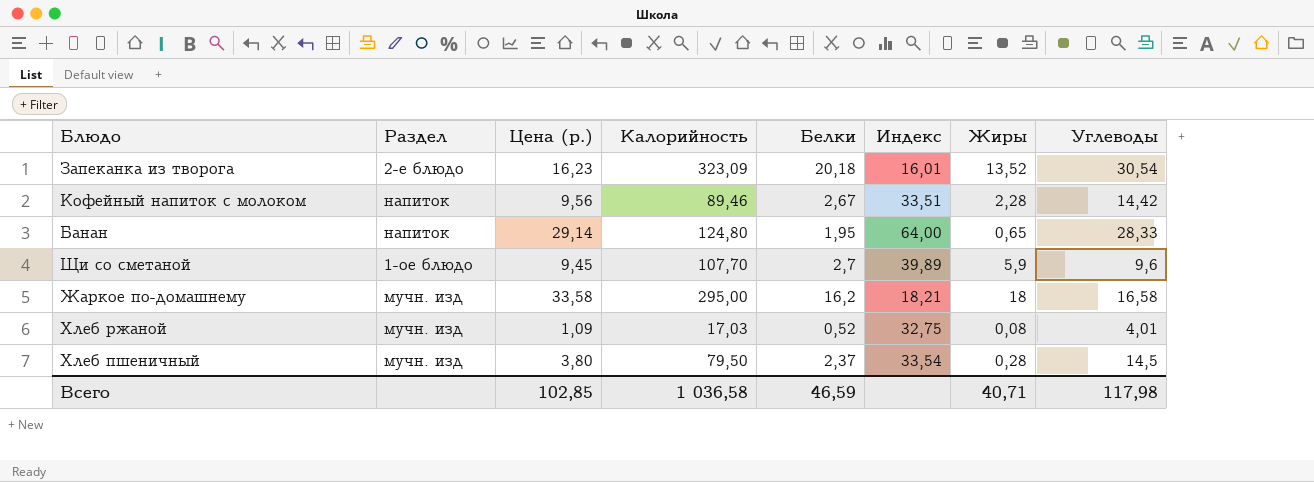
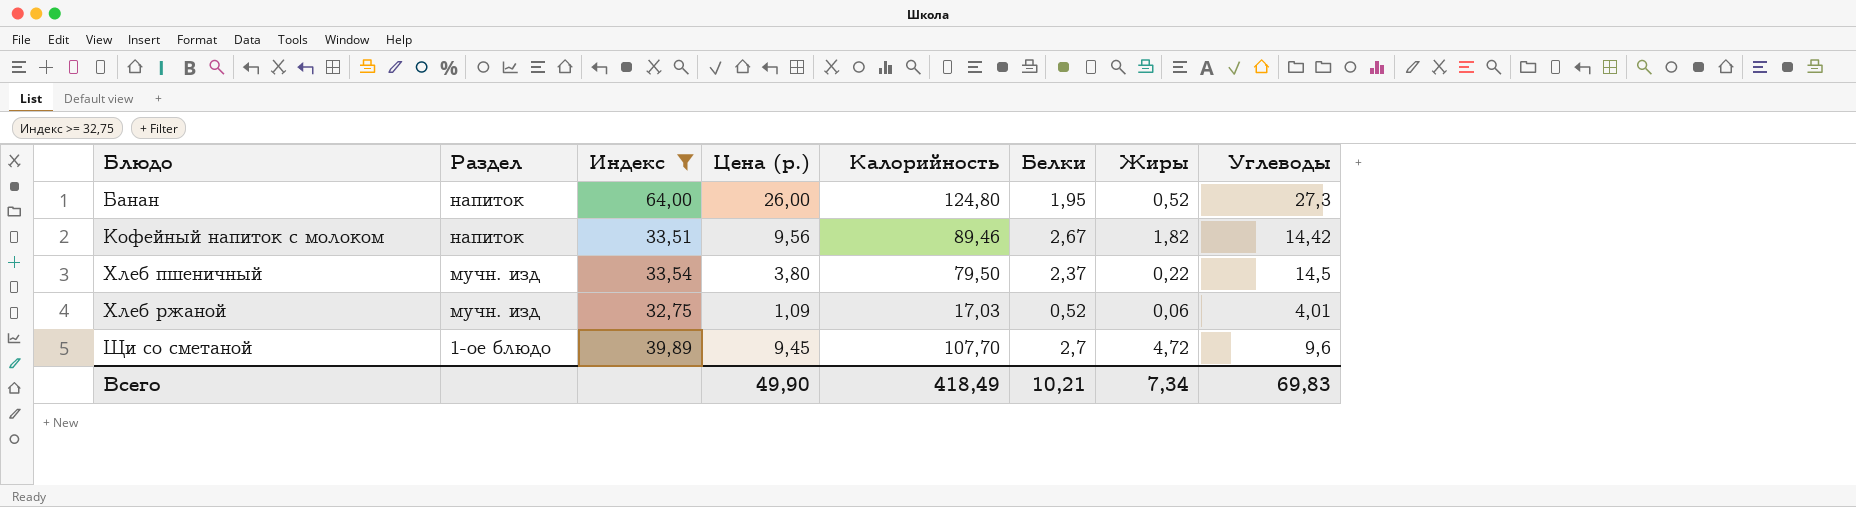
filter: none -> Индекс >= 32,75
row order: none -> Блюдо ascending
column Индекс | position: 6 -> 3
Банан | Цена (р.): 29,14 -> 26,00
Банан | Жиры: 0,65 -> 0,52
Банан | Углеводы: 28,33 -> 27,3
Кофейный напиток с молоком | Жиры: 2,28 -> 1,82
Хлеб пшеничный | Жиры: 0,28 -> 0,22
Хлеб ржаной | Жиры: 0,08 -> 0,06
Щи со сметаной | Жиры: 5,9 -> 4,72
Всего | Цена (р.): 102,85 -> 49,90
Всего | Калорийность: 1 036,58 -> 418,49
Всего | Белки: 46,59 -> 10,21
Всего | Жиры: 40,71 -> 7,34
Всего | Углеводы: 117,98 -> 69,83

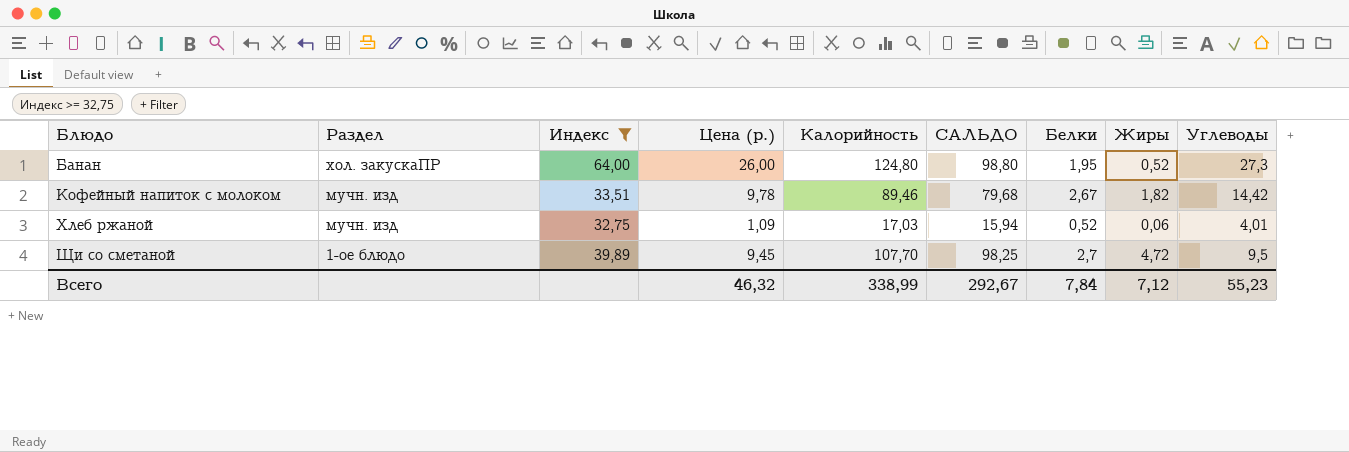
column САЛЬДО | formula: none -> [Калорийность] - [Цена (р.)]
row Хлеб пшеничный: мучн. изд | 33,54 | 3,80 | 79,50 | 2,37 | 0,22 | 14,5 -> none
Банан | Раздел: напиток -> хол. закускаПР
Кофейный напиток с молоком | Раздел: напиток -> мучн. изд
Кофейный напиток с молоком | Цена (р.): 9,56 -> 9,78
Щи со сметаной | Углеводы: 9,6 -> 9,5
Всего | Цена (р.): 49,90 -> 46,32
Всего | Калорийность: 418,49 -> 338,99
Всего | Белки: 10,21 -> 7,84
Всего | Жиры: 7,34 -> 7,12
Всего | Углеводы: 69,83 -> 55,23

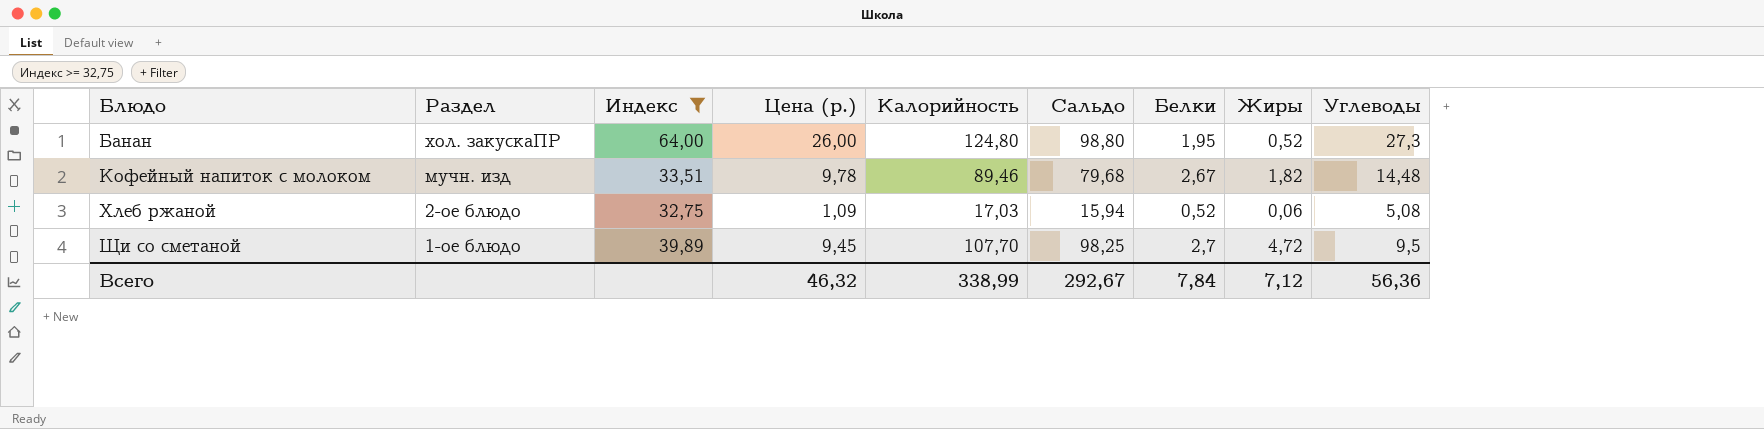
column name: САЛЬДО -> Сальдо
Кофейный напиток с молоком | Углеводы: 14,42 -> 14,48
Хлеб ржаной | Раздел: мучн. изд -> 2-ое блюдо
Хлеб ржаной | Углеводы: 4,01 -> 5,08
Всего | Углеводы: 55,23 -> 56,36

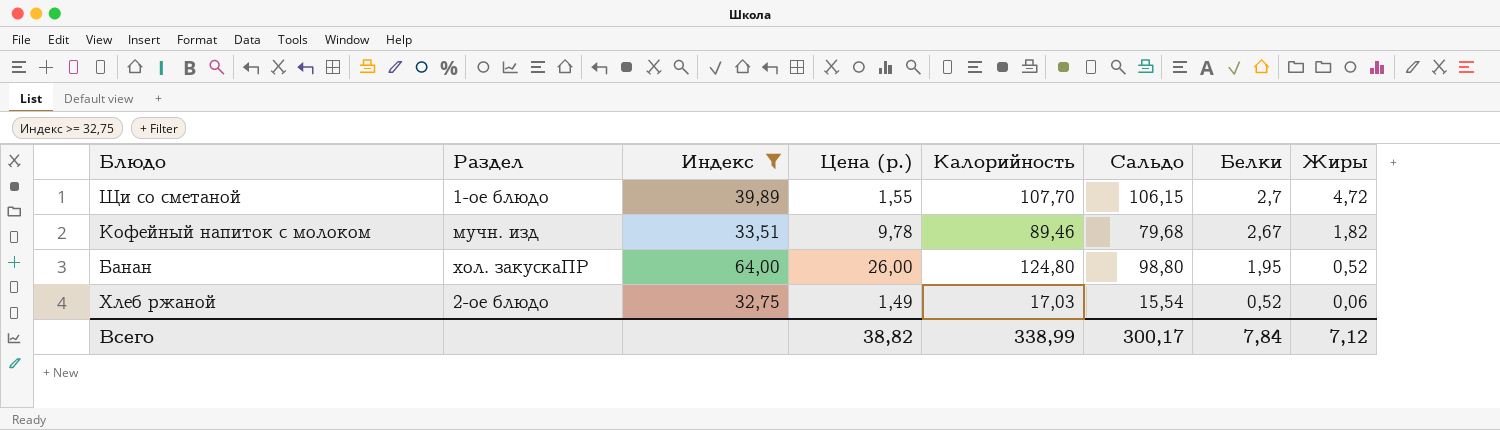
row order: Блюдо ascending -> Белки descending
column Углеводы | position: 9 -> none
Щи со сметаной | Цена (р.): 9,45 -> 1,55
Щи со сметаной | Сальдо: 98,25 -> 106,15
Хлеб ржаной | Цена (р.): 1,09 -> 1,49
Хлеб ржаной | Сальдо: 15,94 -> 15,54
Всего | Цена (р.): 46,32 -> 38,82
Всего | Сальдо: 292,67 -> 300,17

